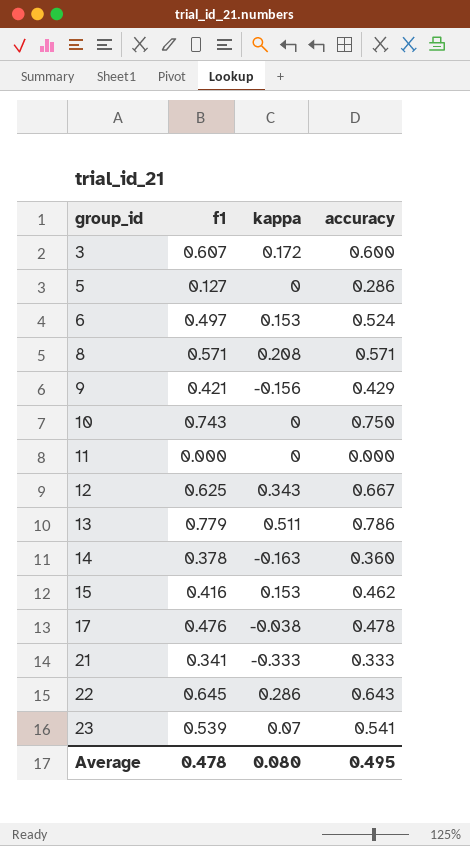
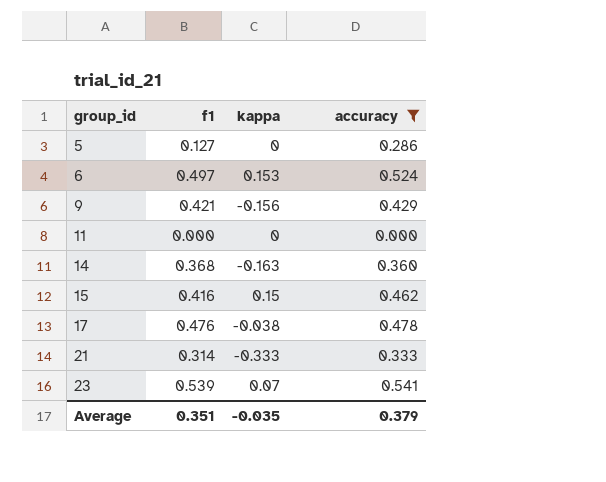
filter: none -> accuracy <= 0.541
14 | f1: 0.378 -> 0.368
15 | kappa: 0.153 -> 0.15
21 | f1: 0.341 -> 0.314
Average | f1: 0.478 -> 0.351
Average | kappa: 0.080 -> -0.035
Average | accuracy: 0.495 -> 0.379

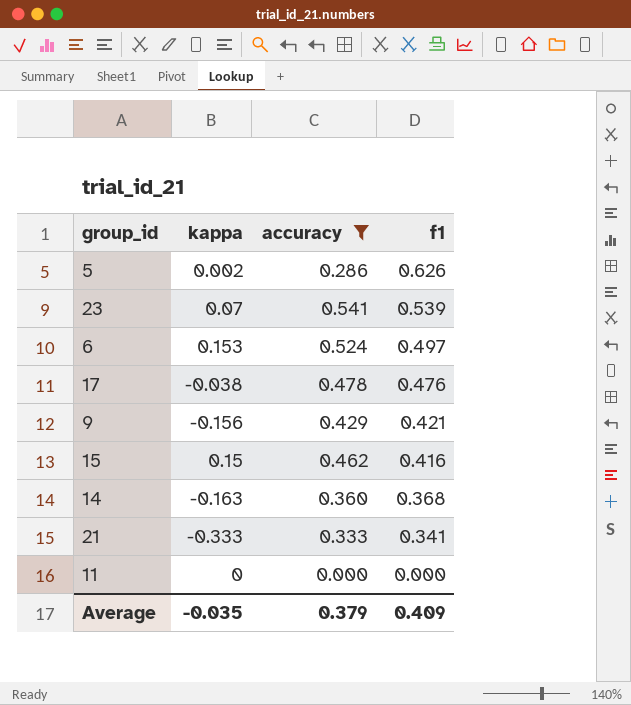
row order: group_id ascending -> f1 descending
column f1 | position: 2 -> 4
5 | kappa: 0 -> 0.002
5 | f1: 0.127 -> 0.626
21 | f1: 0.314 -> 0.341
Average | f1: 0.351 -> 0.409

